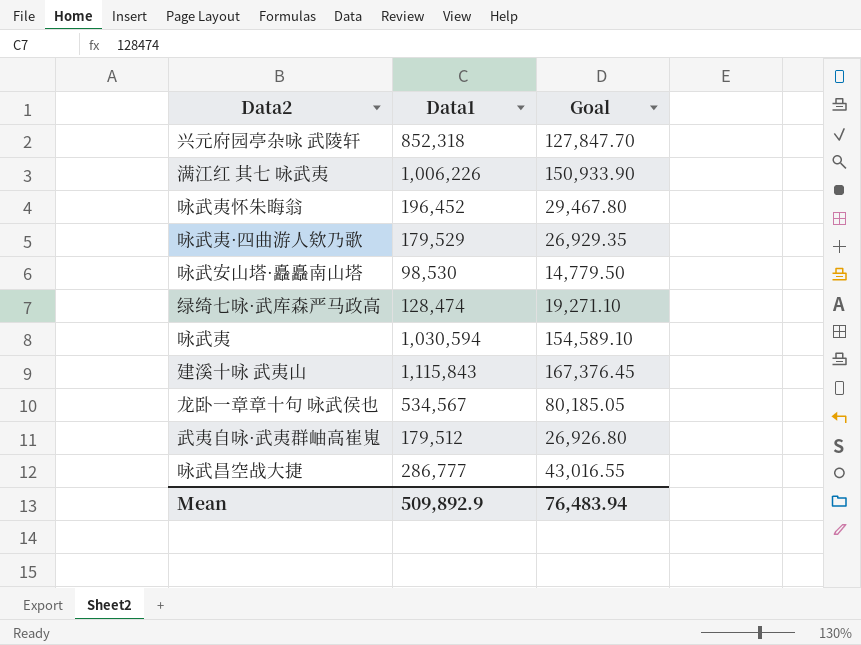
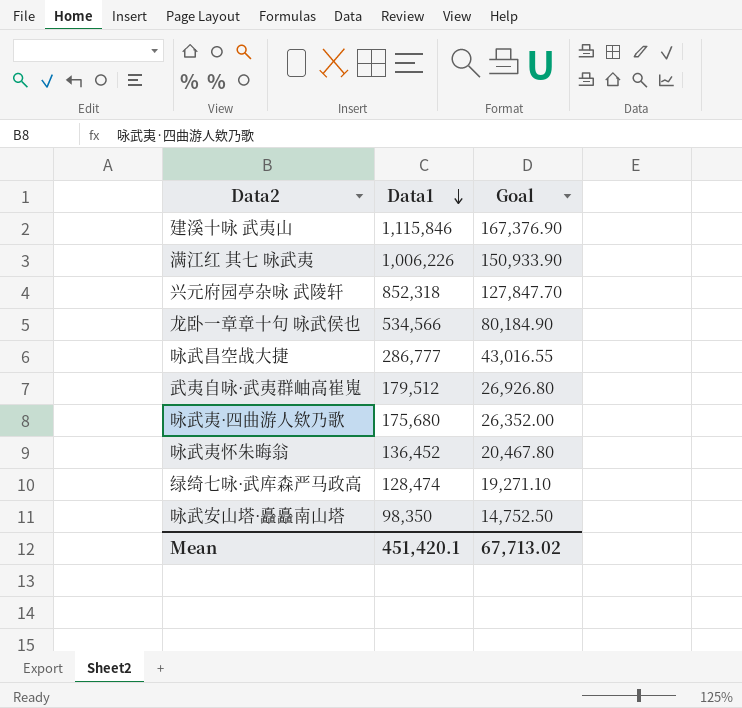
row order: none -> Data1 descending
row 咏武夷: 1,030,594 | 154,589.10 -> none
建溪十咏 武夷山 | Data1: 1,115,843 -> 1,115,846
建溪十咏 武夷山 | Goal: 167,376.45 -> 167,376.90
龙卧一章章十句 咏武侯也 | Data1: 534,567 -> 534,566
龙卧一章章十句 咏武侯也 | Goal: 80,185.05 -> 80,184.90
咏武夷·四曲游人欸乃歌 | Data1: 179,529 -> 175,680
咏武夷·四曲游人欸乃歌 | Goal: 26,929.35 -> 26,352.00
咏武夷怀朱晦翁 | Data1: 196,452 -> 136,452
咏武夷怀朱晦翁 | Goal: 29,467.80 -> 20,467.80
咏武安山塔·矗矗南山塔 | Data1: 98,530 -> 98,350
咏武安山塔·矗矗南山塔 | Goal: 14,779.50 -> 14,752.50
Mean | Data1: 509,892.9 -> 451,420.1
Mean | Goal: 76,483.94 -> 67,713.02

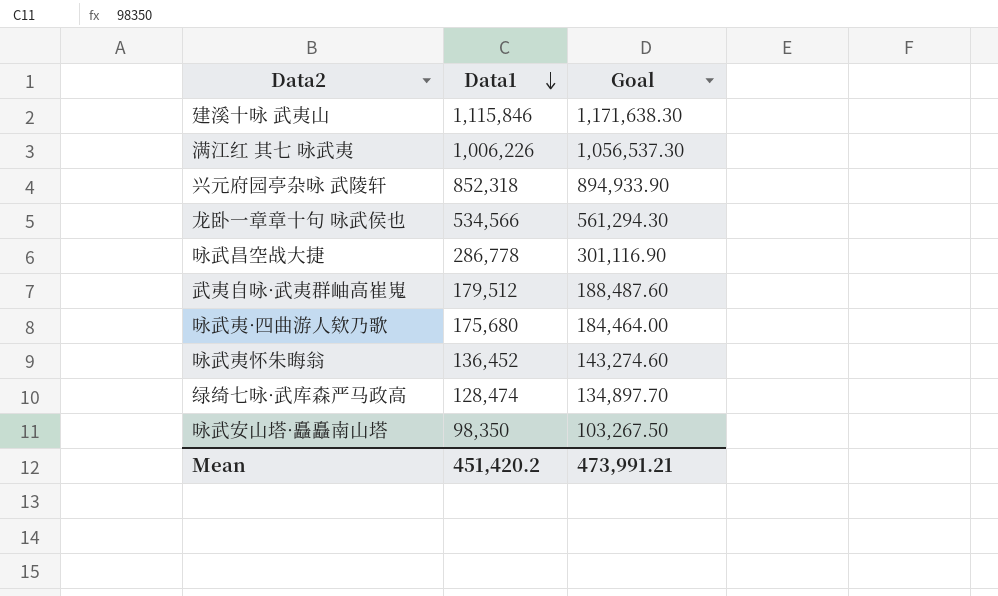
column Goal | formula: [Data1] * 0.15 -> [Data1] * 1.05
咏武昌空战大捷 | Data1: 286,777 -> 286,778
Mean | Data1: 451,420.1 -> 451,420.2
Mean | Goal: 67,713.02 -> 473,991.21

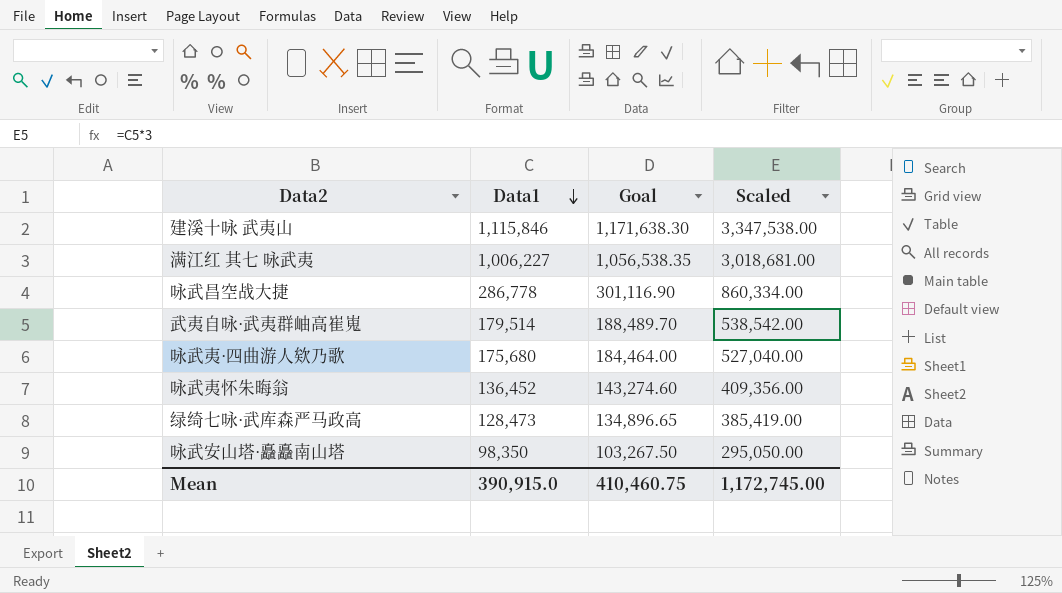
column Scaled | formula: none -> [Data1] * 3
row 兴元府园亭杂咏 武陵轩: 852,318 | 894,933.90 -> none
row 龙卧一章章十句 咏武侯也: 534,566 | 561,294.30 -> none
满江红 其七 咏武夷 | Data1: 1,006,226 -> 1,006,227
满江红 其七 咏武夷 | Goal: 1,056,537.30 -> 1,056,538.35
武夷自咏·武夷群岫高崔嵬 | Data1: 179,512 -> 179,514
武夷自咏·武夷群岫高崔嵬 | Goal: 188,487.60 -> 188,489.70
绿绮七咏·武库森严马政高 | Data1: 128,474 -> 128,473
绿绮七咏·武库森严马政高 | Goal: 134,897.70 -> 134,896.65
Mean | Data1: 451,420.2 -> 390,915.0
Mean | Goal: 473,991.21 -> 410,460.75

